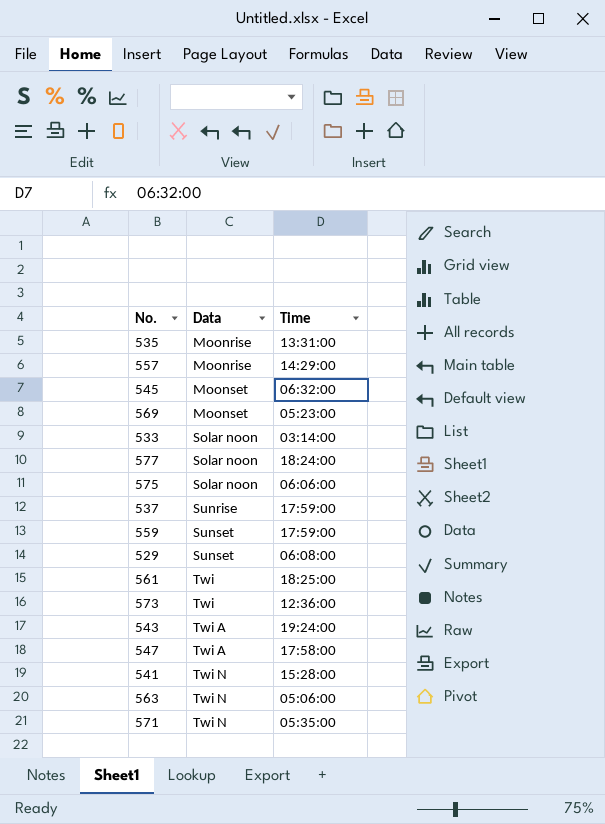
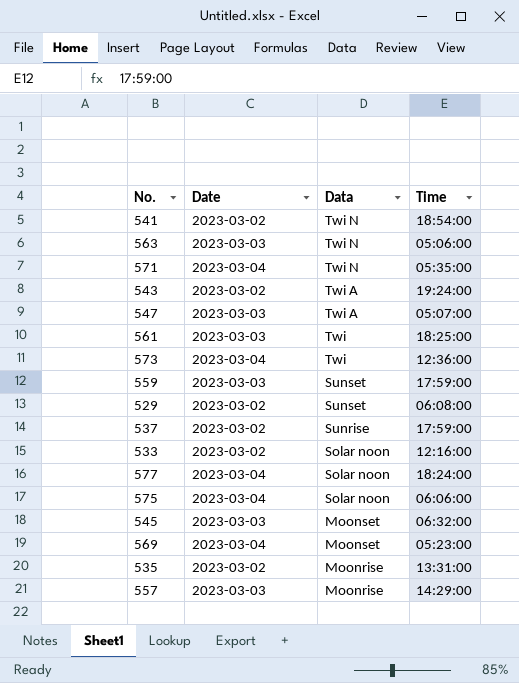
row order: Data ascending -> Data descending
column Date | position: none -> 2
541 | Time: 15:28:00 -> 18:54:00
547 | Time: 17:58:00 -> 05:07:00
533 | Time: 03:14:00 -> 12:16:00

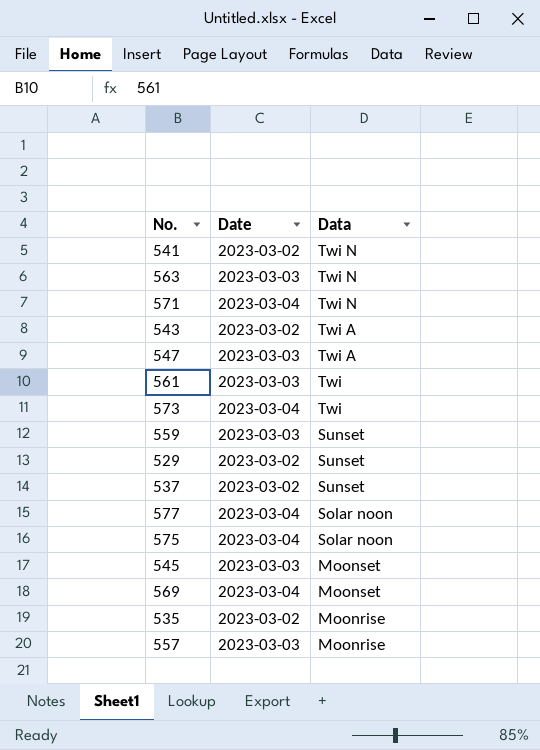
column Time | position: 4 -> none
row 533: 2023-03-02 | Solar noon | 12:16:00 -> none
537 | Data: Sunrise -> Sunset

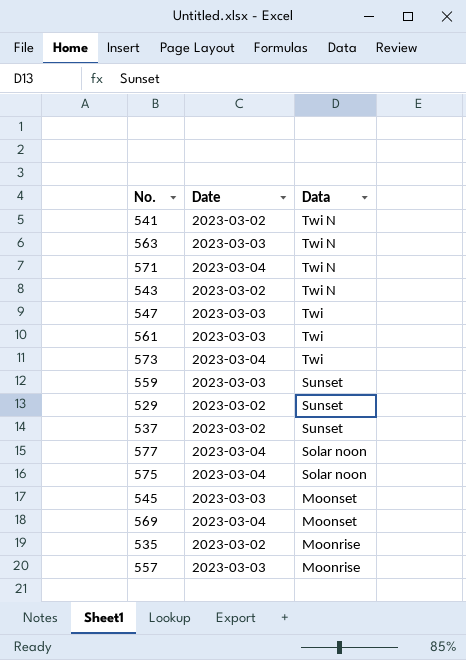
543 | Data: Twi A -> Twi N
547 | Data: Twi A -> Twi

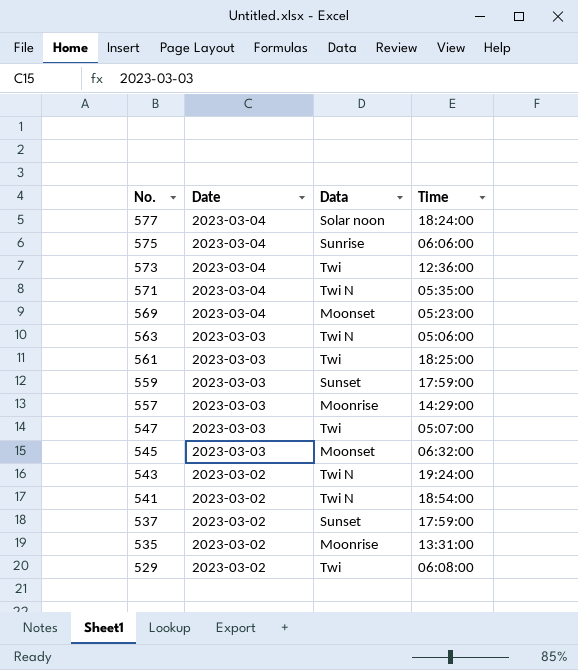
row order: Data descending -> No. descending
column Time | position: none -> 4
575 | Data: Solar noon -> Sunrise
529 | Data: Sunset -> Twi

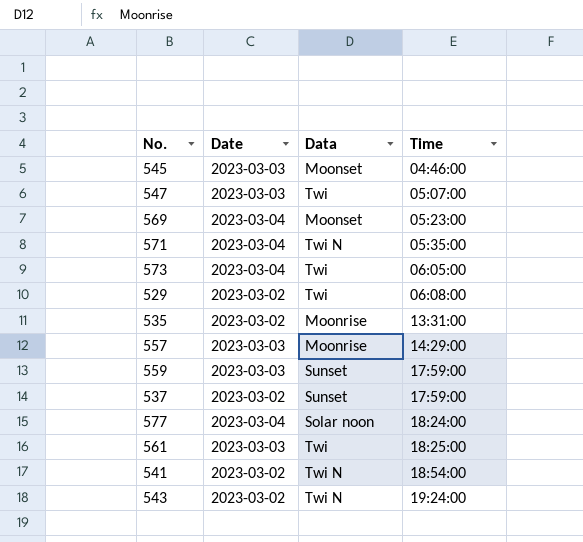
row order: No. descending -> Time ascending
row 575: 2023-03-04 | Sunrise | 06:06:00 -> none
row 563: 2023-03-03 | Twi N | 05:06:00 -> none
545 | Time: 06:32:00 -> 04:46:00
573 | Time: 12:36:00 -> 06:05:00

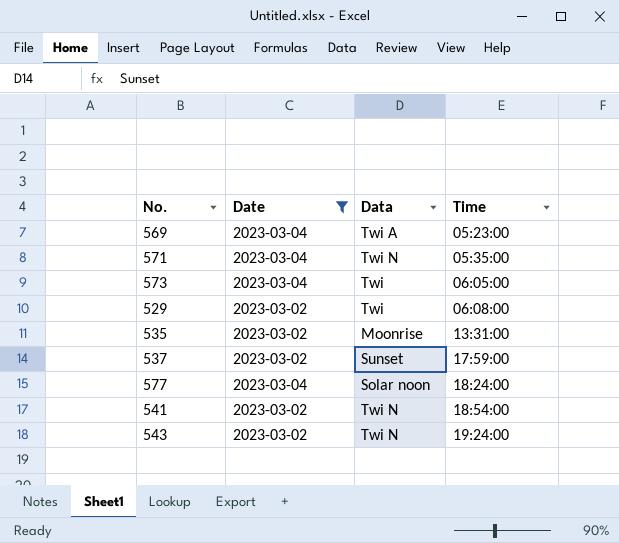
filter: none -> Date != 2023-03-03
569 | Data: Moonset -> Twi A

